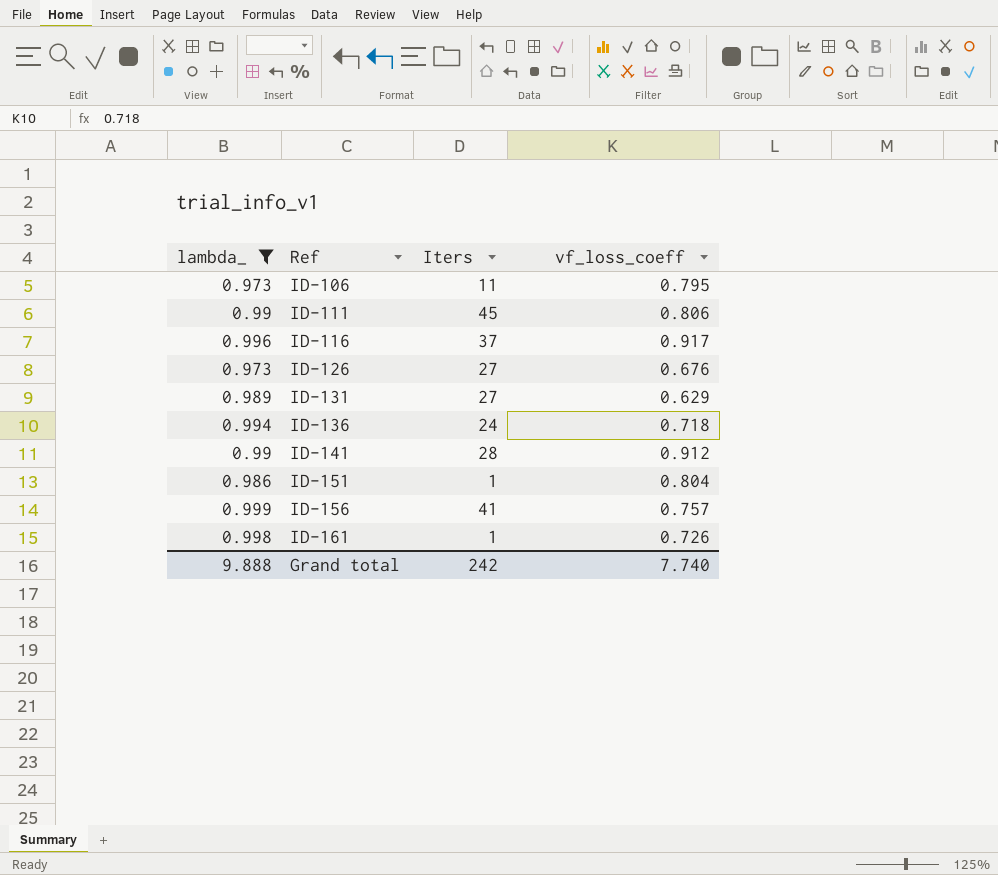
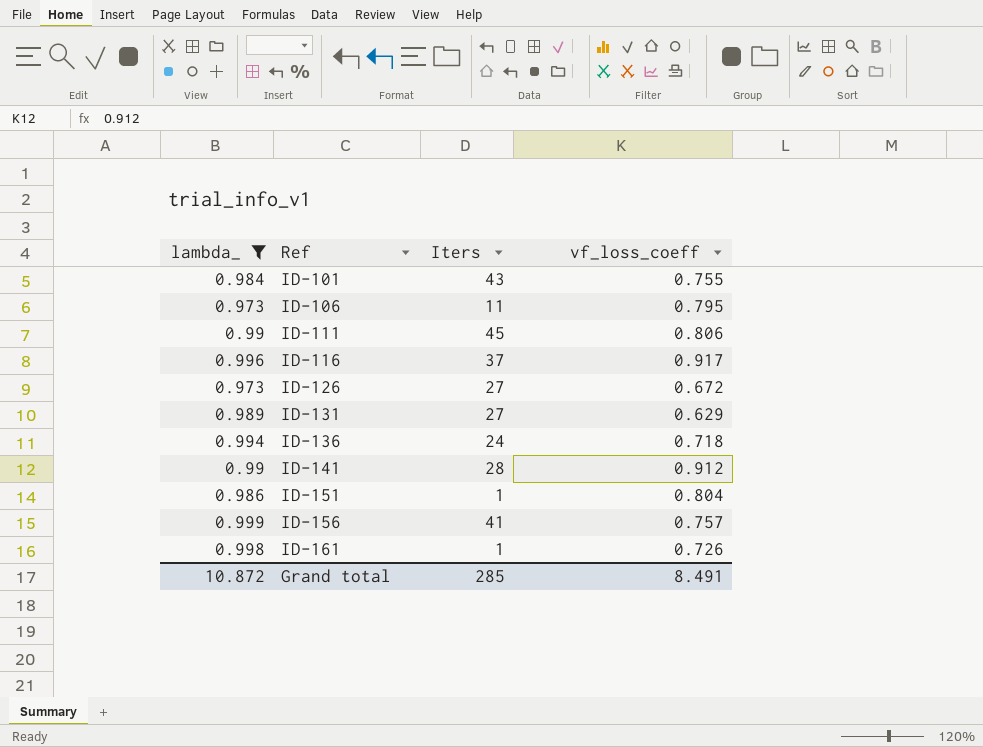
row ID-101: none -> 0.984 | 43 | 0.755
ID-126 | vf_loss_coeff: 0.676 -> 0.672
Grand total | lambda_: 9.888 -> 10.872
Grand total | Iters: 242 -> 285
Grand total | vf_loss_coeff: 7.740 -> 8.491

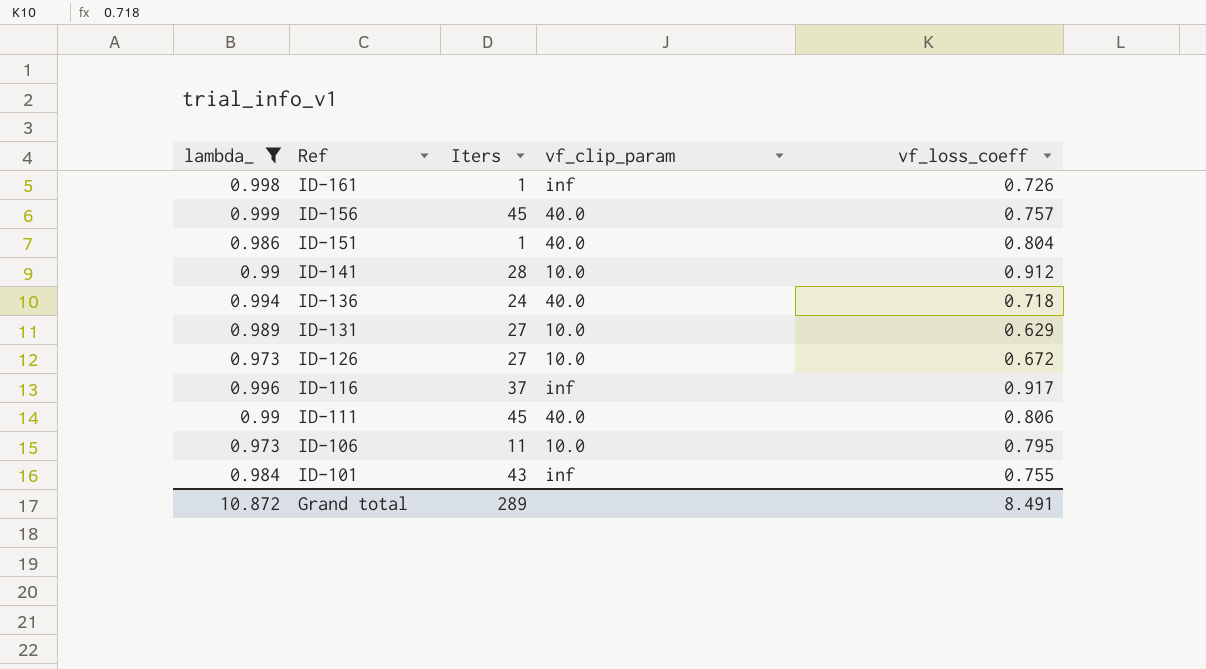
row order: Ref ascending -> Ref descending
column vf_clip_param | position: none -> 4
ID-156 | Iters: 41 -> 45
Grand total | Iters: 285 -> 289

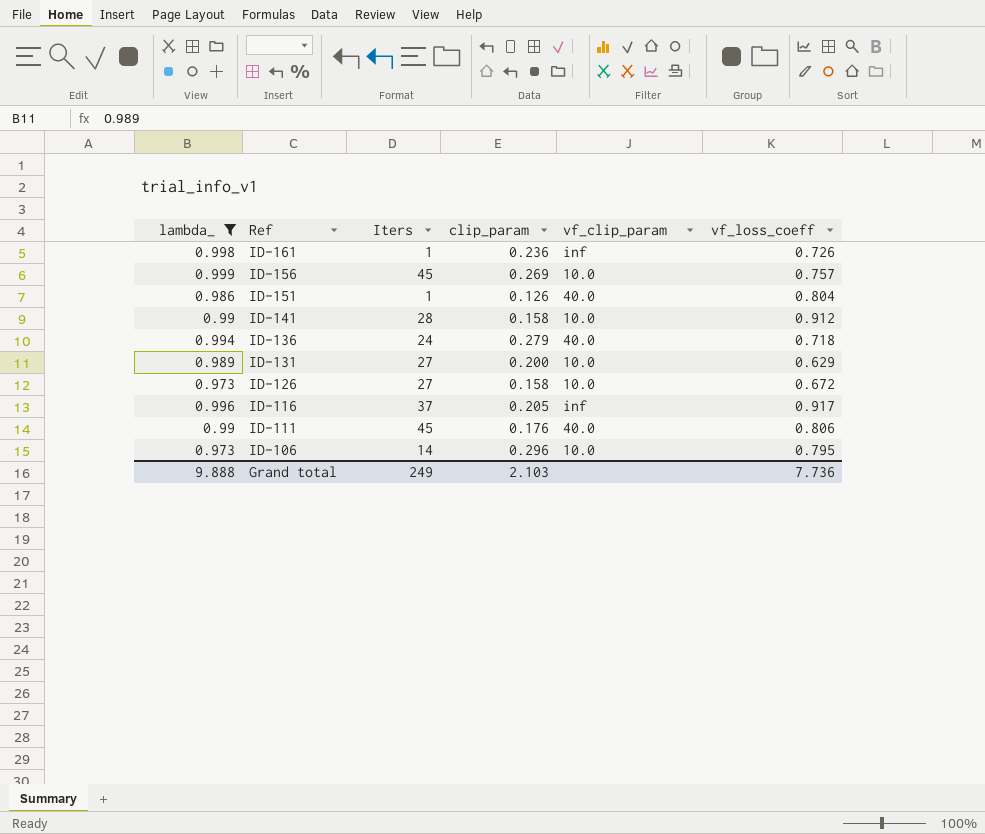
column clip_param | position: none -> 4
row ID-101: 0.984 | 43 | inf | 0.755 -> none
ID-156 | vf_clip_param: 40.0 -> 10.0
ID-106 | Iters: 11 -> 14
Grand total | lambda_: 10.872 -> 9.888
Grand total | Iters: 289 -> 249
Grand total | vf_loss_coeff: 8.491 -> 7.736

